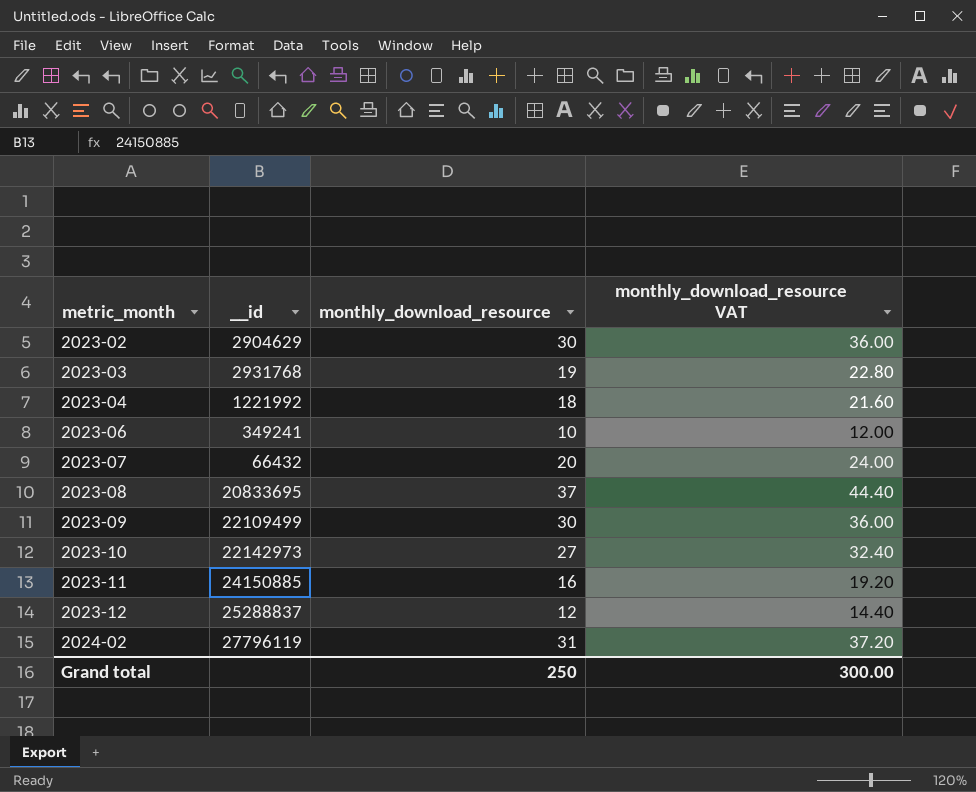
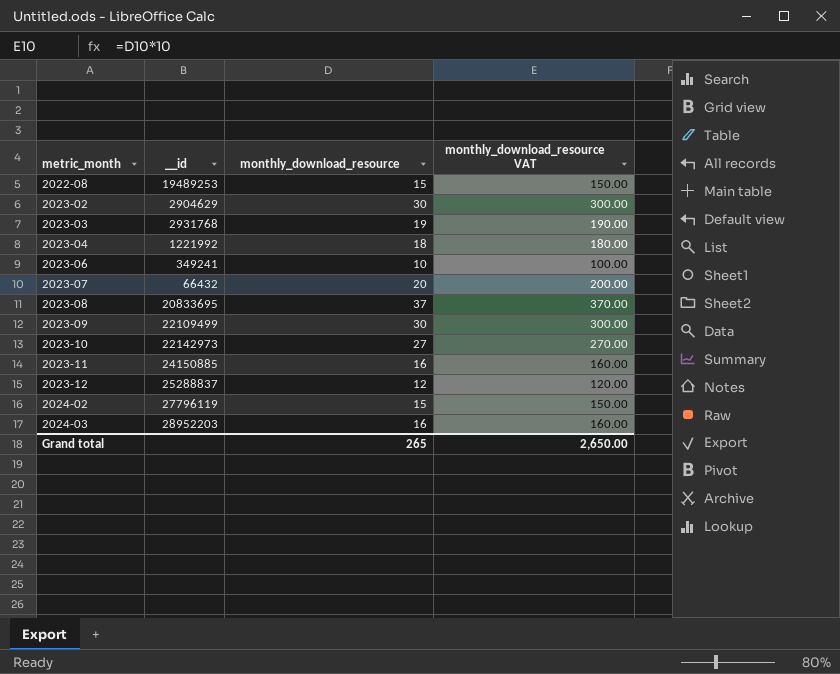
column monthly_download_resource VAT | formula: [monthly_download_resource] * 1.2 -> [monthly_download_resource] * 10
row 2022-08: none -> 19489253 | 15 | 150.00
2024-02 | monthly_download_resource: 31 -> 15
row 2024-03: none -> 28952203 | 16 | 160.00
Grand total | monthly_download_resource: 250 -> 265
Grand total | monthly_download_resource VAT: 300.00 -> 2,650.00

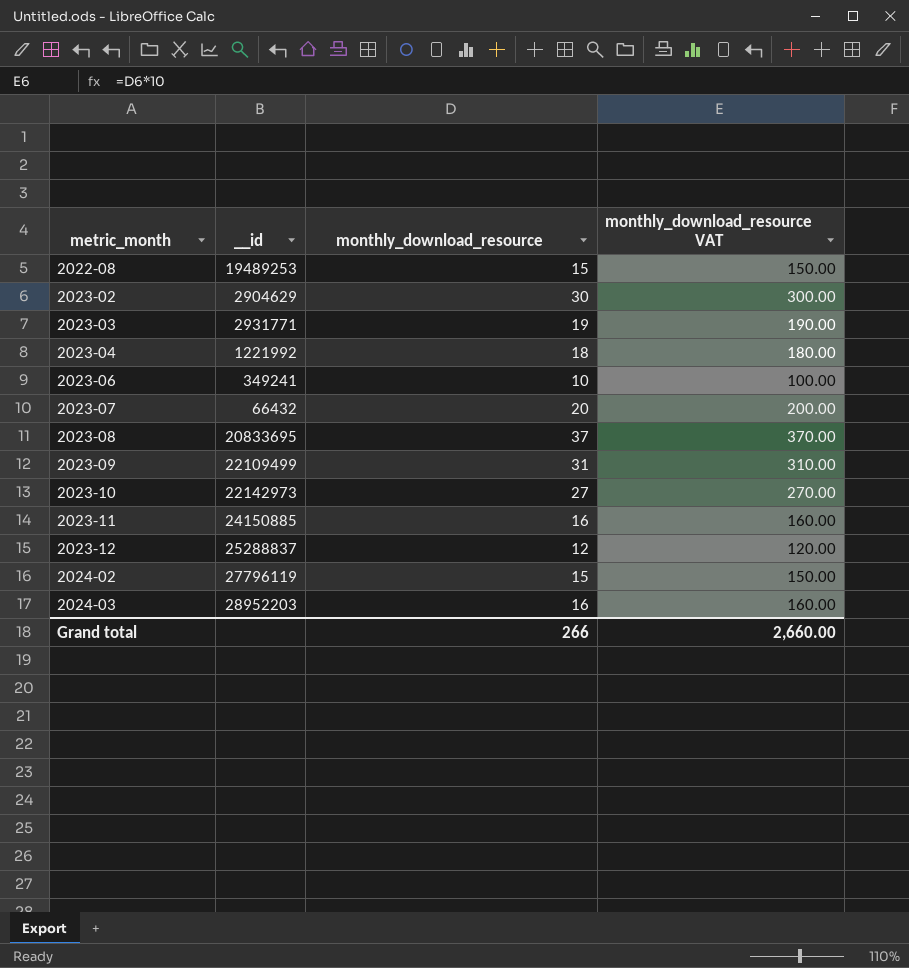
2023-03 | __id: 2931768 -> 2931771
2023-09 | monthly_download_resource: 30 -> 31
2023-09 | monthly_download_resource VAT: 300.00 -> 310.00
Grand total | monthly_download_resource: 265 -> 266
Grand total | monthly_download_resource VAT: 2,650.00 -> 2,660.00

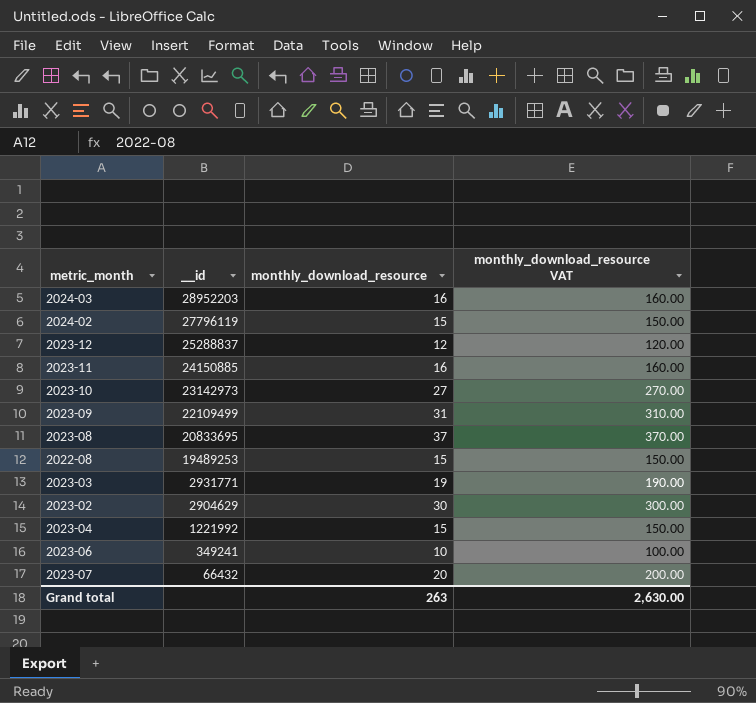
row order: metric_month ascending -> __id descending
2023-10 | __id: 22142973 -> 23142973
2023-04 | monthly_download_resource: 18 -> 15
2023-04 | monthly_download_resource VAT: 180.00 -> 150.00
Grand total | monthly_download_resource: 266 -> 263
Grand total | monthly_download_resource VAT: 2,660.00 -> 2,630.00

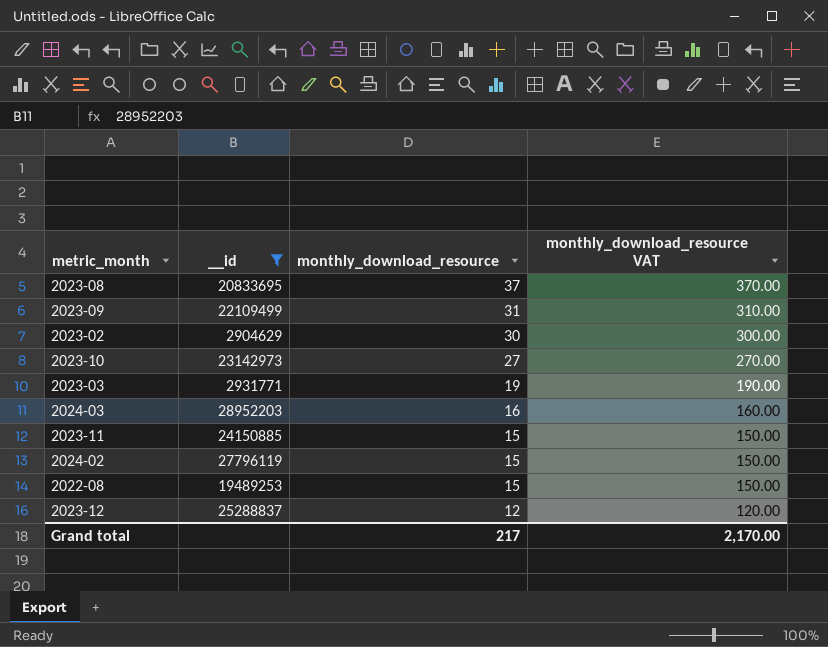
filter: none -> __id >= 2904629
row order: __id descending -> monthly_download_resource descending
2023-11 | monthly_download_resource: 16 -> 15
2023-11 | monthly_download_resource VAT: 160.00 -> 150.00
Grand total | monthly_download_resource: 263 -> 217
Grand total | monthly_download_resource VAT: 2,630.00 -> 2,170.00

